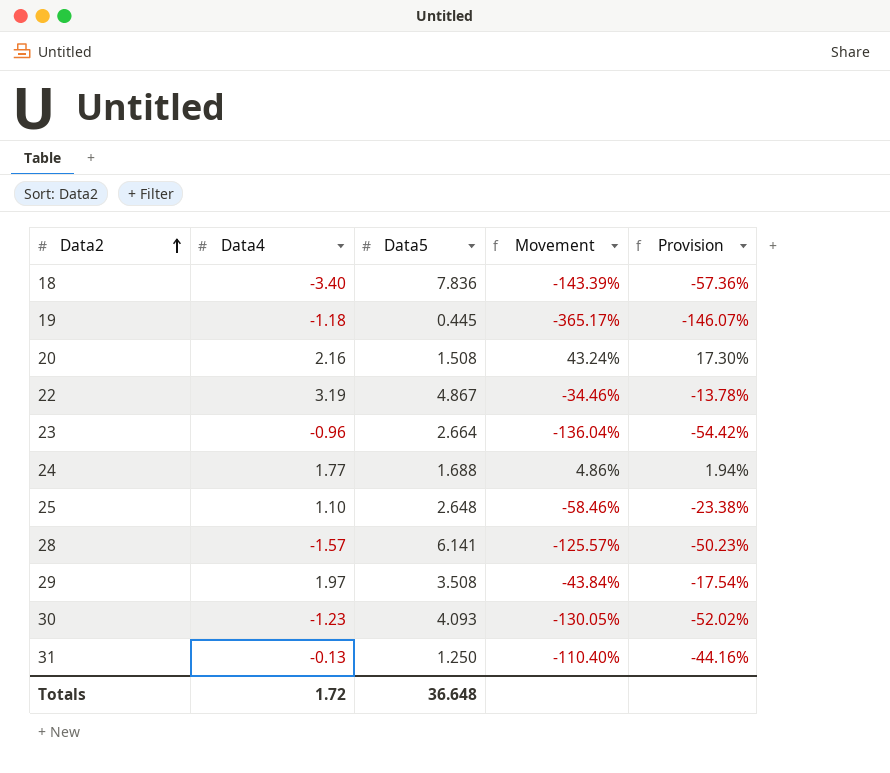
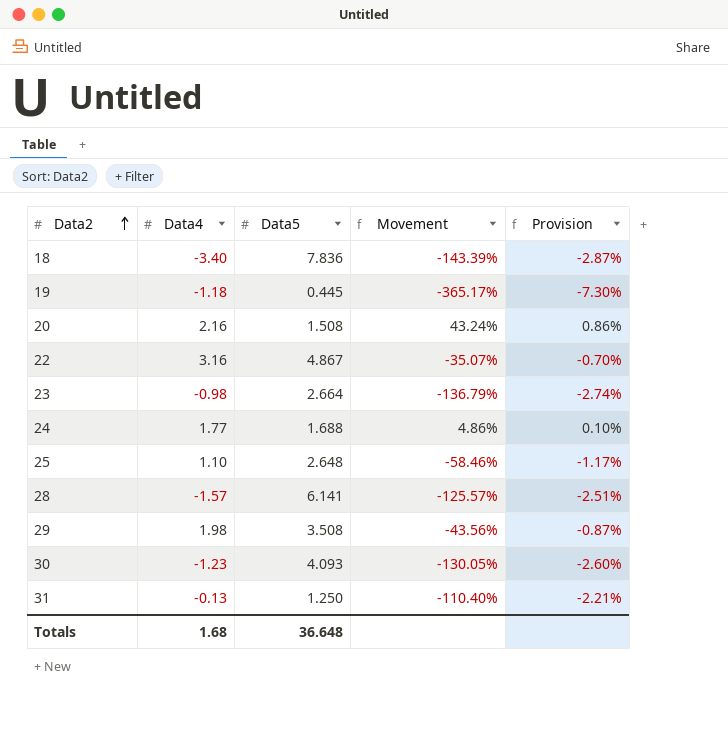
column Provision | formula: [Movement] * 0.4 -> [Movement] * 0.02
22 | Data4: 3.19 -> 3.16
22 | Movement: -34.46% -> -35.07%
23 | Data4: -0.96 -> -0.98
23 | Movement: -136.04% -> -136.79%
29 | Data4: 1.97 -> 1.98
29 | Movement: -43.84% -> -43.56%
Totals | Data4: 1.72 -> 1.68

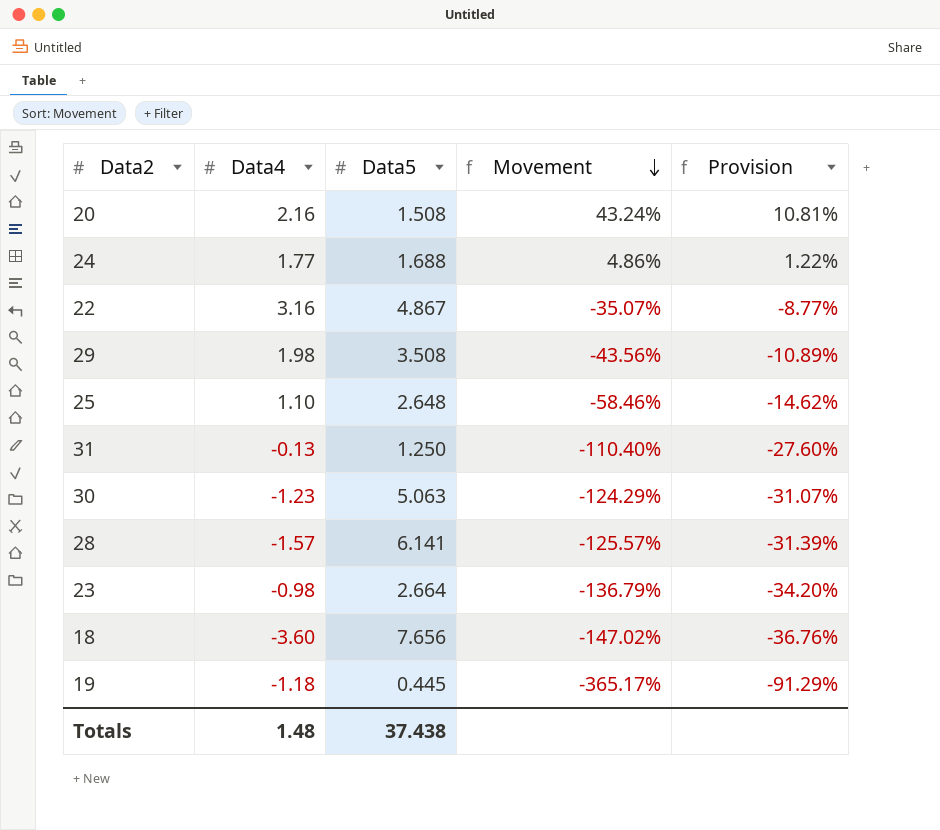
row order: Data2 ascending -> Movement descending
column Provision | formula: [Movement] * 0.02 -> [Movement] * 0.25
30 | Data5: 4.093 -> 5.063
30 | Movement: -130.05% -> -124.29%
18 | Data4: -3.40 -> -3.60
18 | Data5: 7.836 -> 7.656
18 | Movement: -143.39% -> -147.02%
Totals | Data4: 1.68 -> 1.48
Totals | Data5: 36.648 -> 37.438

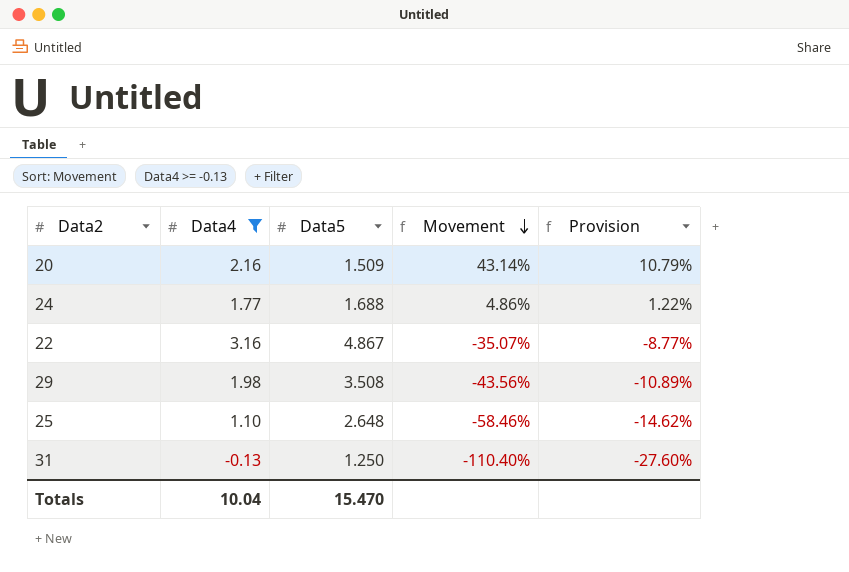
filter: none -> Data4 >= -0.13
20 | Data5: 1.508 -> 1.509
20 | Movement: 43.24% -> 43.14%
20 | Provision: 10.81% -> 10.79%
Totals | Data4: 1.48 -> 10.04
Totals | Data5: 37.438 -> 15.470

